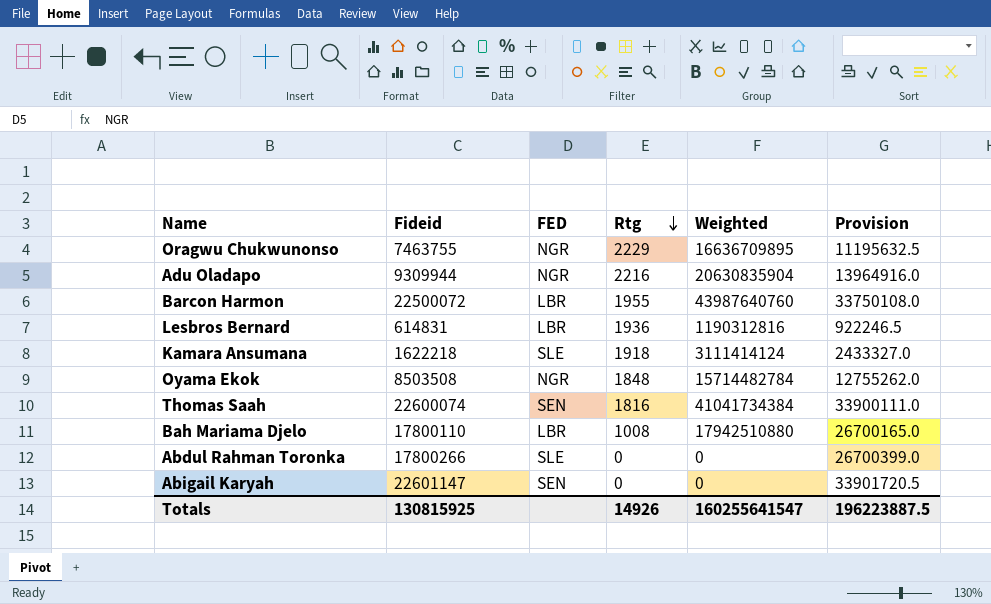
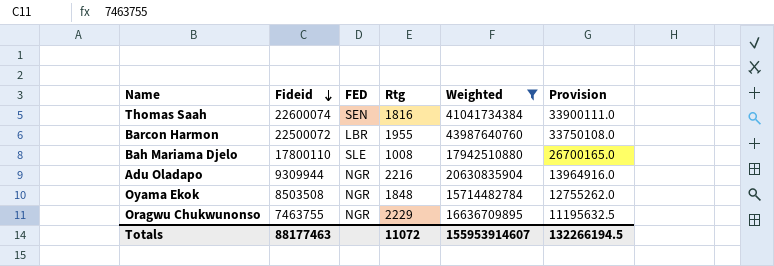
filter: none -> Weighted >= 15714482784
row order: Rtg descending -> Fideid descending
Bah Mariama Djelo | FED: LBR -> SLE
Totals | Fideid: 130815925 -> 88177463
Totals | Rtg: 14926 -> 11072
Totals | Weighted: 160255641547 -> 155953914607
Totals | Provision: 196223887.5 -> 132266194.5

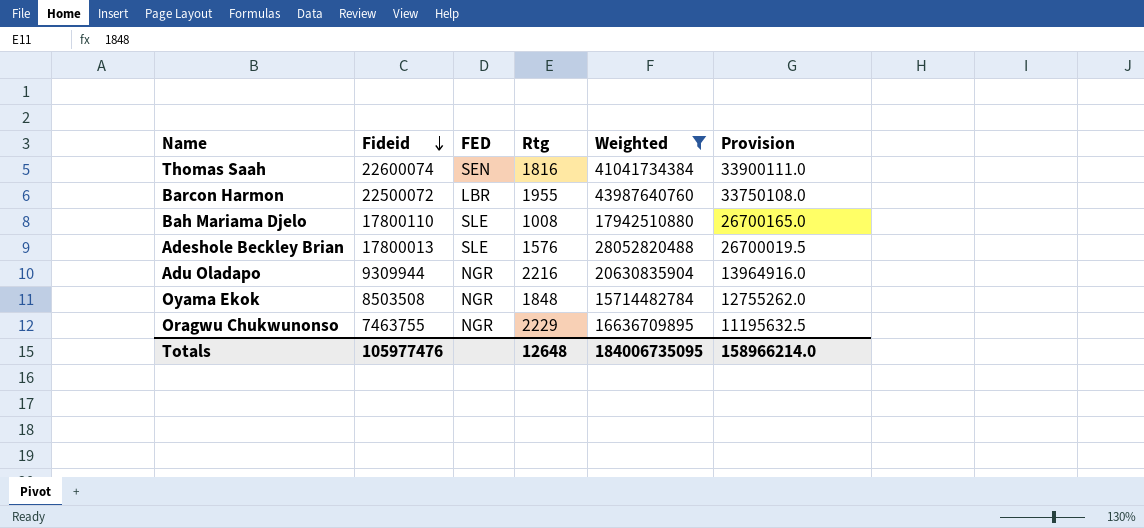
row Adeshole Beckley Brian: none -> 17800013 | SLE | 1576 | 28052820488 | 26700019.5
Totals | Fideid: 88177463 -> 105977476
Totals | Rtg: 11072 -> 12648
Totals | Weighted: 155953914607 -> 184006735095
Totals | Provision: 132266194.5 -> 158966214.0

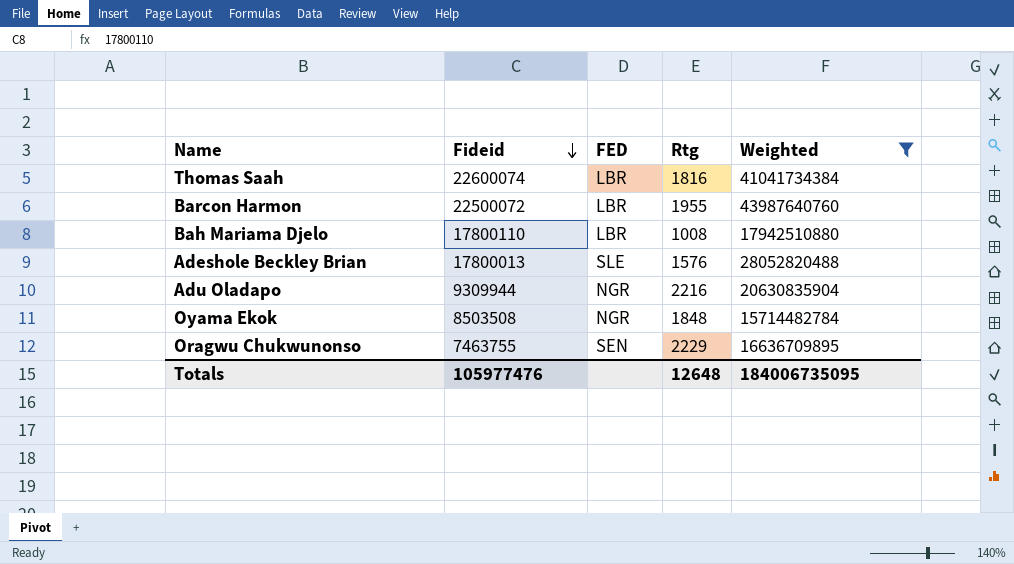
column Provision | formula: [Fideid] * 1.5 -> none
Thomas Saah | FED: SEN -> LBR
Bah Mariama Djelo | FED: SLE -> LBR
Oragwu Chukwunonso | FED: NGR -> SEN

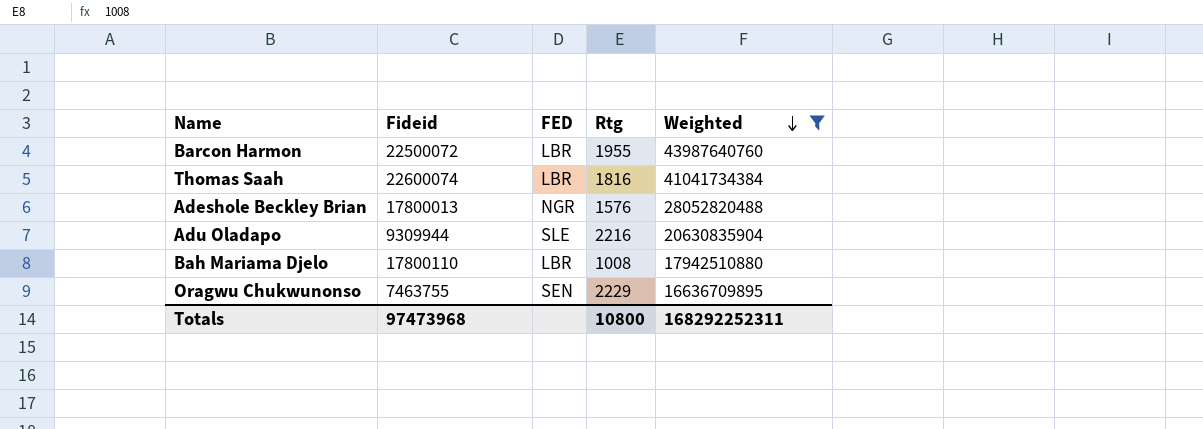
row order: Fideid descending -> Weighted descending
row Oyama Ekok: 8503508 | NGR | 1848 | 15714482784 -> none
Adeshole Beckley Brian | FED: SLE -> NGR
Adu Oladapo | FED: NGR -> SLE
Totals | Fideid: 105977476 -> 97473968
Totals | Rtg: 12648 -> 10800
Totals | Weighted: 184006735095 -> 168292252311

